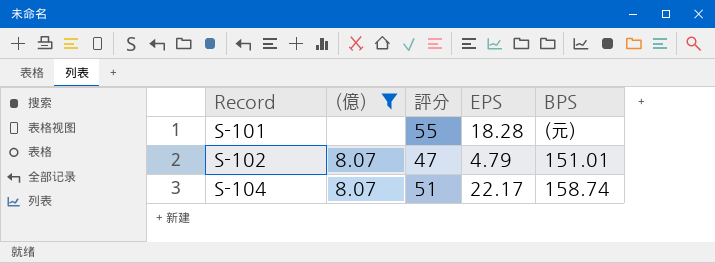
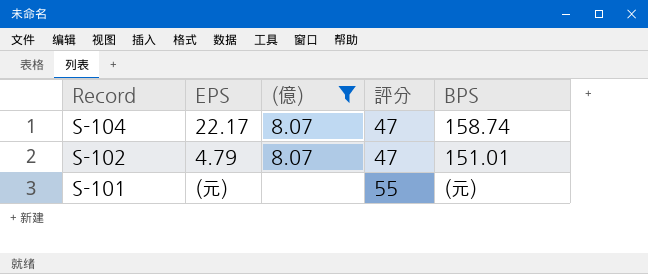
row order: Record ascending -> Record descending
column EPS | position: 4 -> 2
S-104 | 評分: 51 -> 47
S-101 | EPS: 18.28 -> (元)

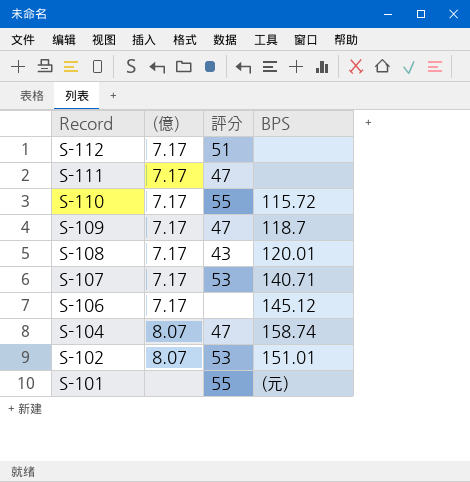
filter: (億) != 7.17 -> none
column EPS | position: 2 -> none
S-102 | 評分: 47 -> 53

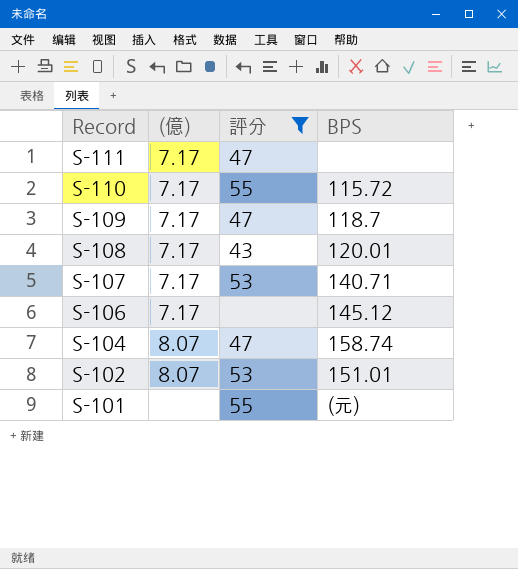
filter: none -> 評分 != 51

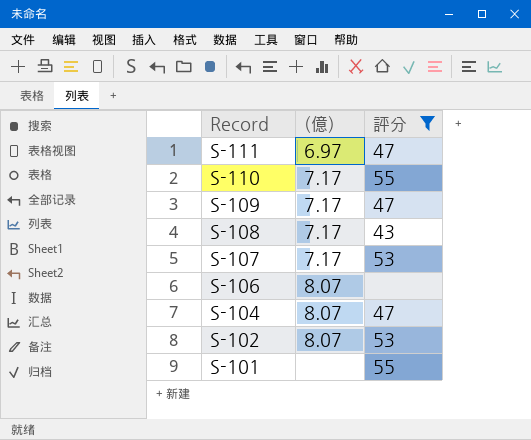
column BPS | position: 4 -> none
S-111 | (億): 7.17 -> 6.97
S-106 | (億): 7.17 -> 8.07

